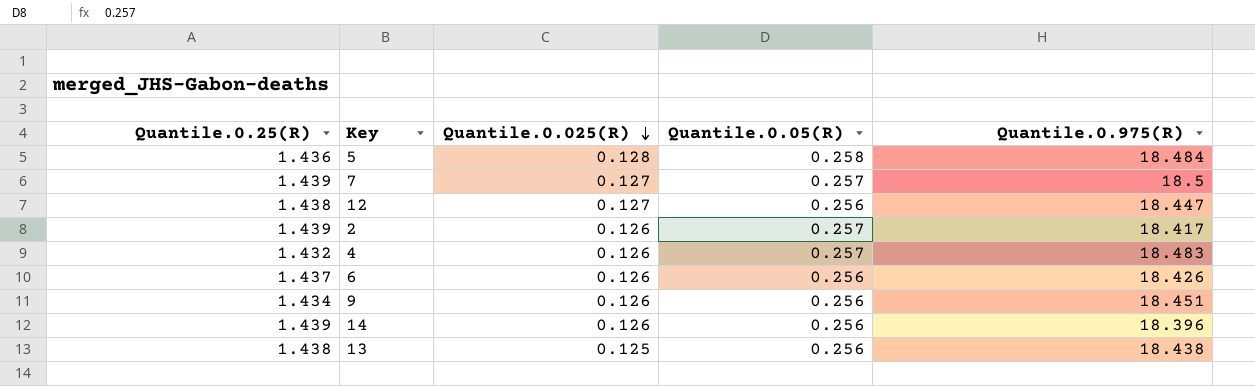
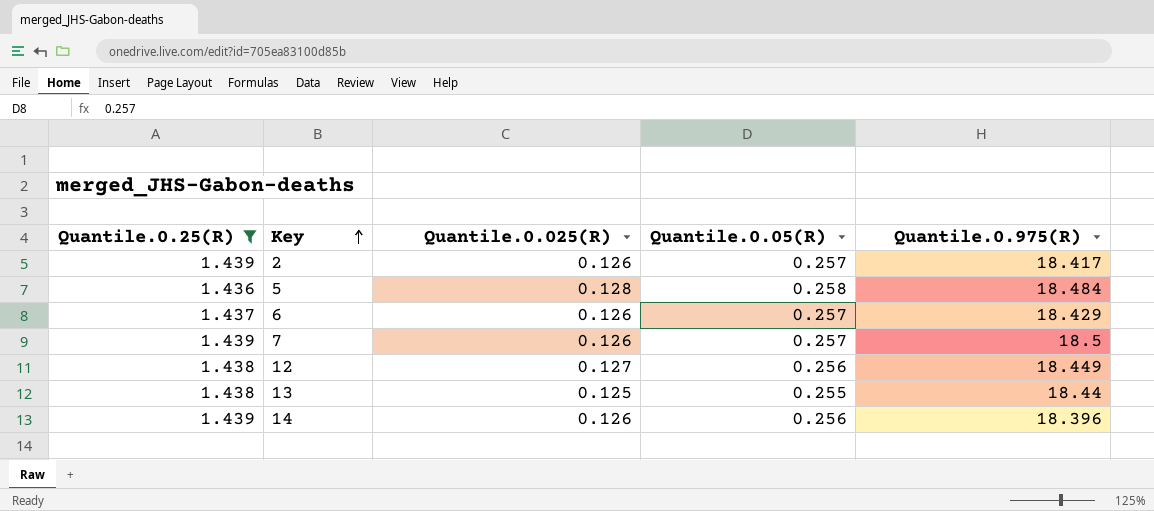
filter: none -> Quantile.0.25(R) >= 1.436
row order: Quantile.0.025(R) descending -> Key ascending
6 | Quantile.0.05(R): 0.256 -> 0.257
6 | Quantile.0.975(R): 18.426 -> 18.429
7 | Quantile.0.025(R): 0.127 -> 0.126
12 | Quantile.0.975(R): 18.447 -> 18.449
13 | Quantile.0.05(R): 0.256 -> 0.255
13 | Quantile.0.975(R): 18.438 -> 18.44

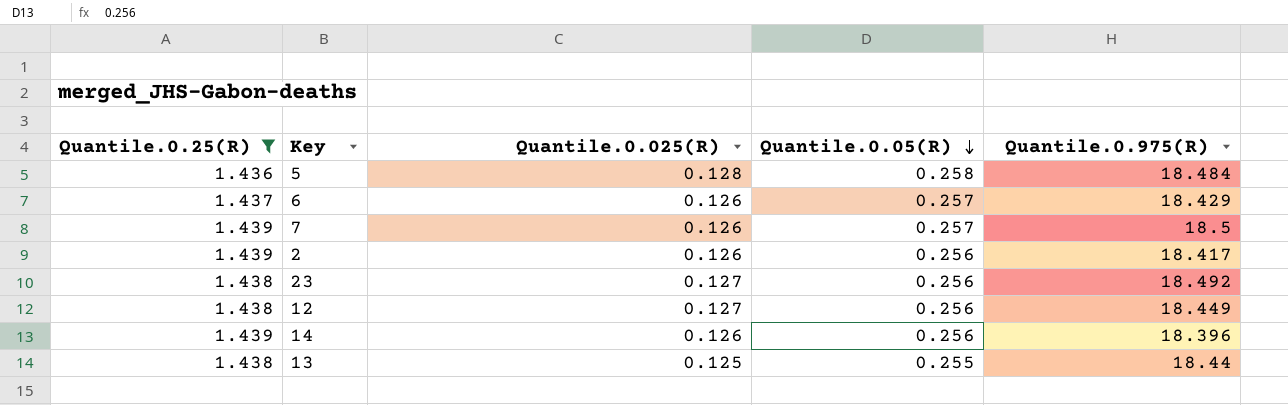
row order: Key ascending -> Quantile.0.05(R) descending
2 | Quantile.0.05(R): 0.257 -> 0.256
row 23: none -> 1.438 | 0.127 | 0.256 | 18.492

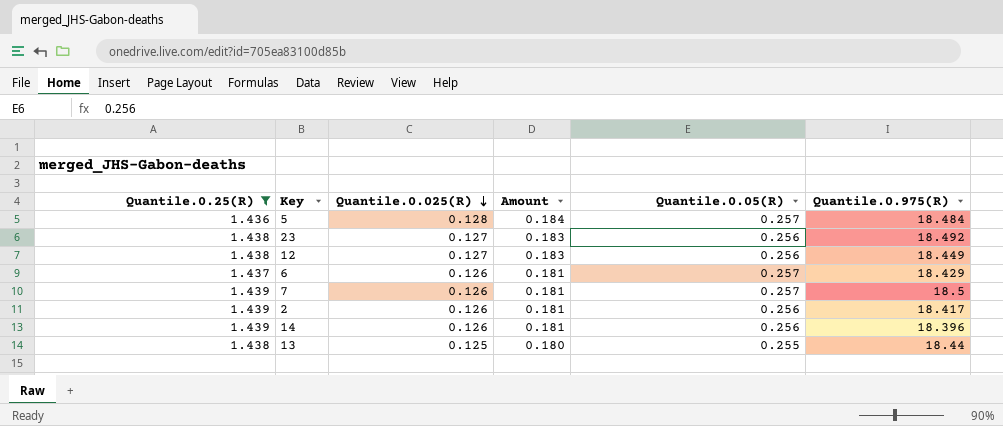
row order: Quantile.0.05(R) descending -> Quantile.0.025(R) descending
column Amount | formula: none -> [Quantile.0.25(R)] * [Quantile.0.025(R)]
5 | Quantile.0.05(R): 0.258 -> 0.257

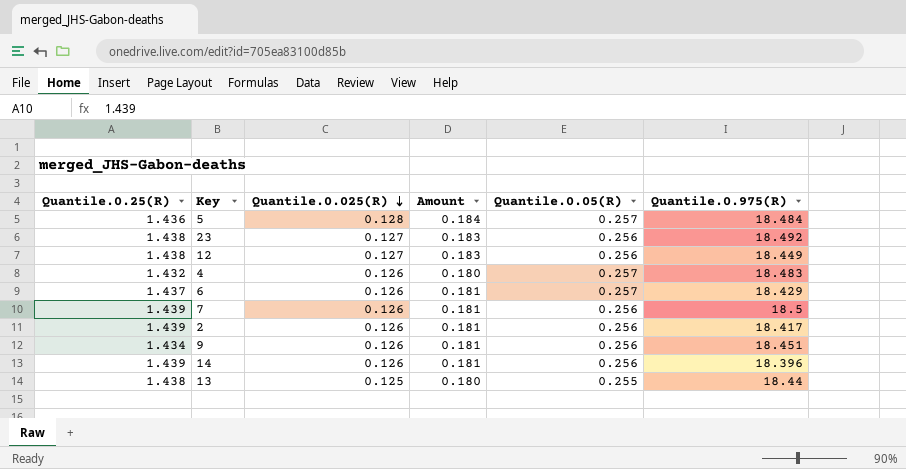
filter: Quantile.0.25(R) >= 1.436 -> none
7 | Quantile.0.05(R): 0.257 -> 0.256

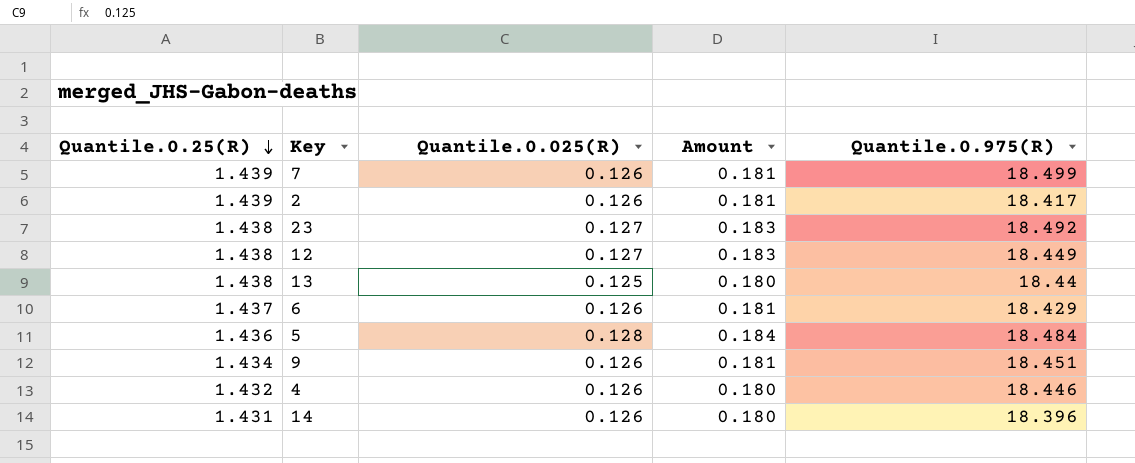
row order: Quantile.0.025(R) descending -> Quantile.0.25(R) descending
column Quantile.0.05(R) | position: 5 -> none
7 | Quantile.0.975(R): 18.5 -> 18.499
4 | Quantile.0.975(R): 18.483 -> 18.446
14 | Quantile.0.25(R): 1.439 -> 1.431
14 | Amount: 0.181 -> 0.180

